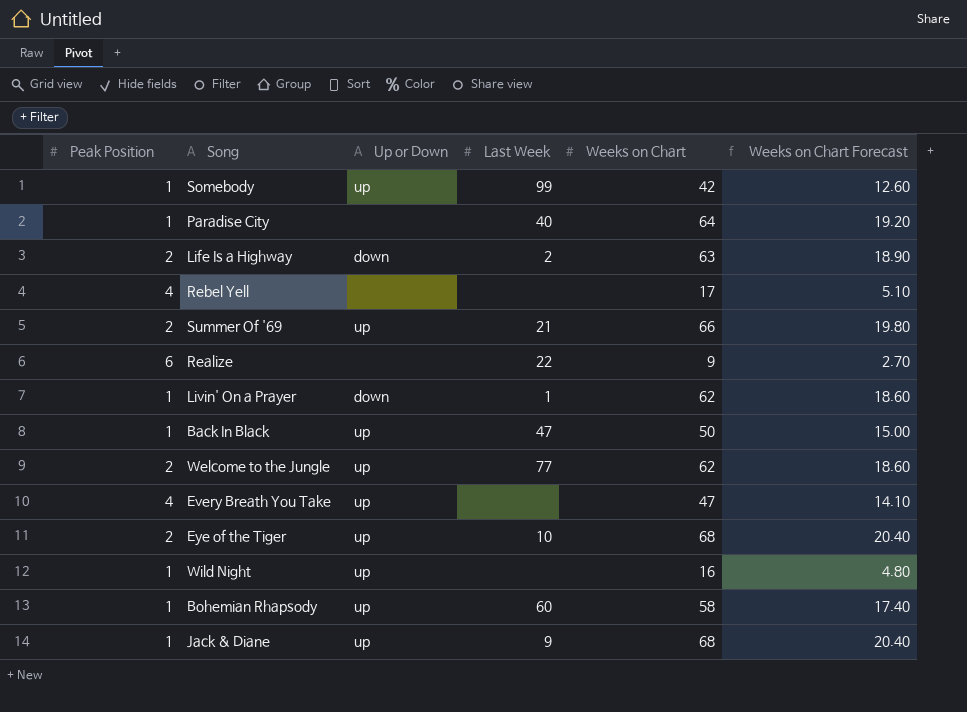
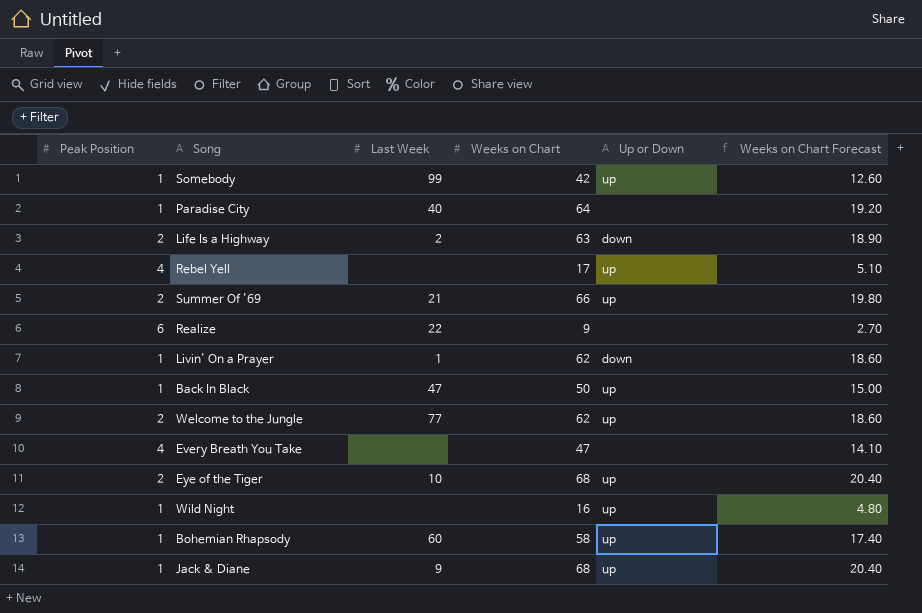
column Up or Down | position: 3 -> 5
Rebel Yell | Up or Down: none -> up
Every Breath You Take | Up or Down: up -> none

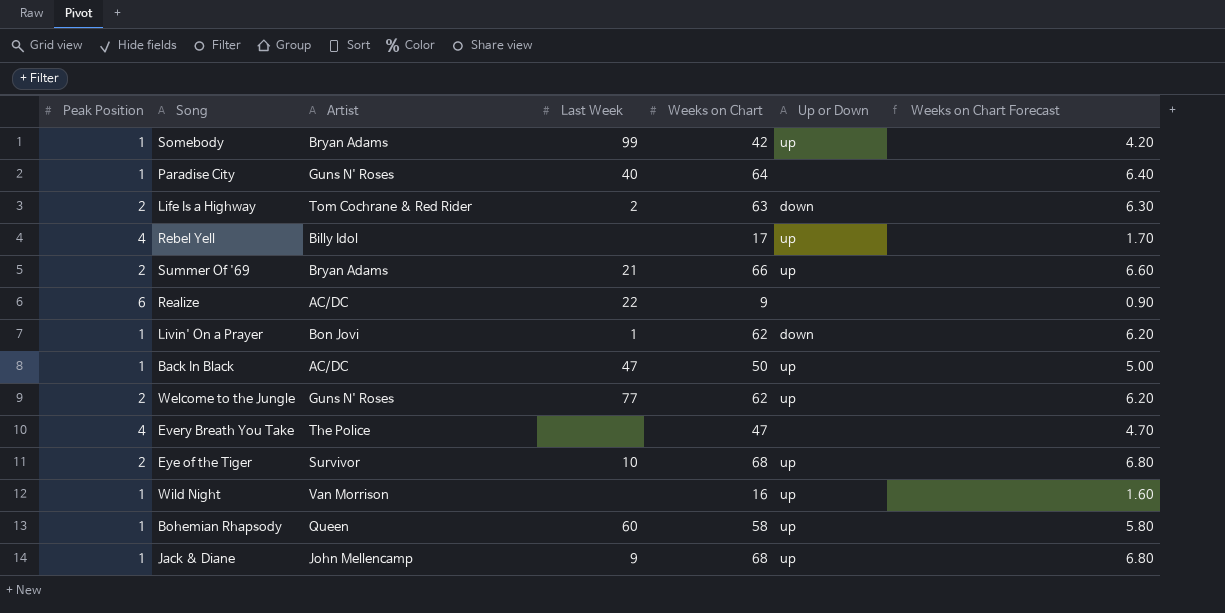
column Artist | position: none -> 3
column Weeks on Chart Forecast | formula: [Weeks on Chart] * 0.3 -> [Weeks on Chart] * 0.1

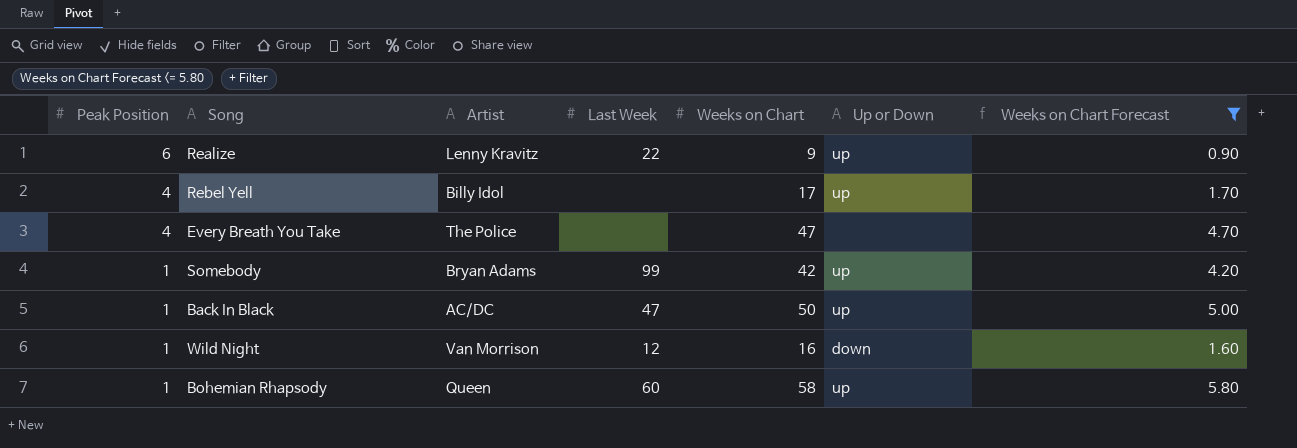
filter: none -> Weeks on Chart Forecast <= 5.80
row order: none -> Peak Position descending
Realize | Artist: AC/DC -> Lenny Kravitz
Realize | Up or Down: none -> up
Wild Night | Last Week: none -> 12
Wild Night | Up or Down: up -> down

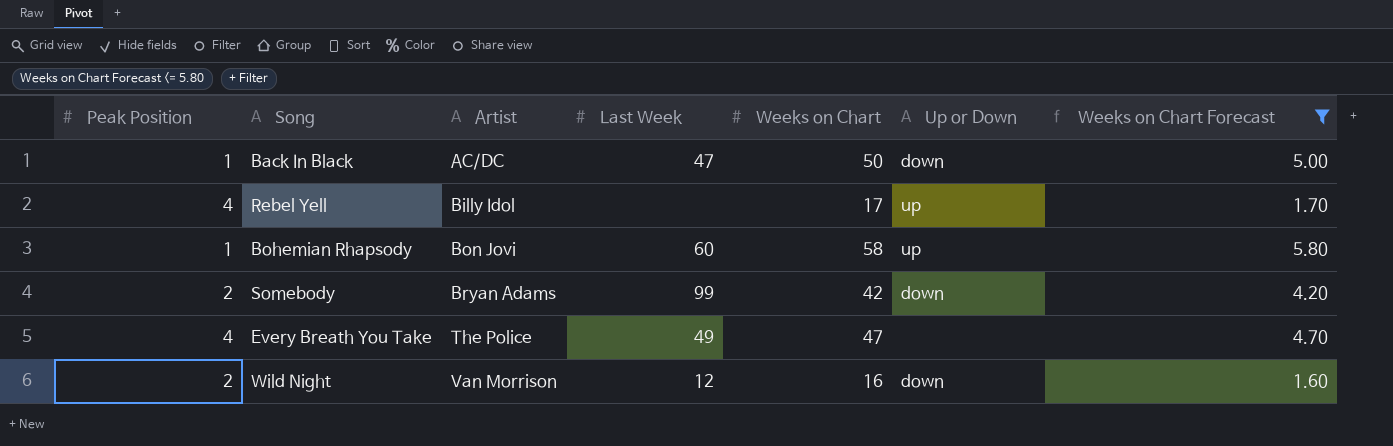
row order: Peak Position descending -> Artist ascending
row Realize: 6 | Lenny Kravitz | 22 | 9 | up | 0.90 -> none
Back In Black | Up or Down: up -> down
Bohemian Rhapsody | Artist: Queen -> Bon Jovi
Somebody | Peak Position: 1 -> 2
Somebody | Up or Down: up -> down
Every Breath You Take | Last Week: none -> 49
Wild Night | Peak Position: 1 -> 2

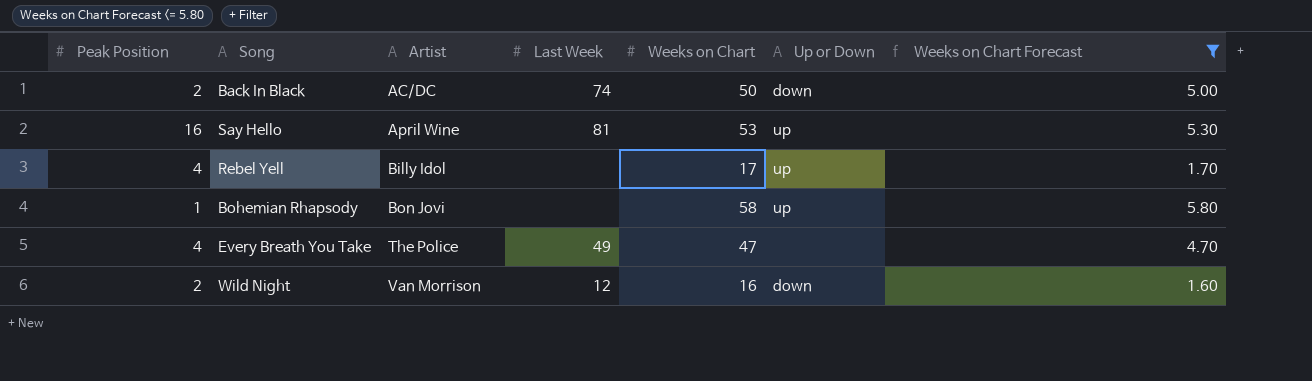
row Somebody: 2 | Bryan Adams | 99 | 42 | down | 4.20 -> none
Back In Black | Peak Position: 1 -> 2
Back In Black | Last Week: 47 -> 74
row Say Hello: none -> 16 | April Wine | 81 | 53 | up | 5.30
Bohemian Rhapsody | Last Week: 60 -> none

